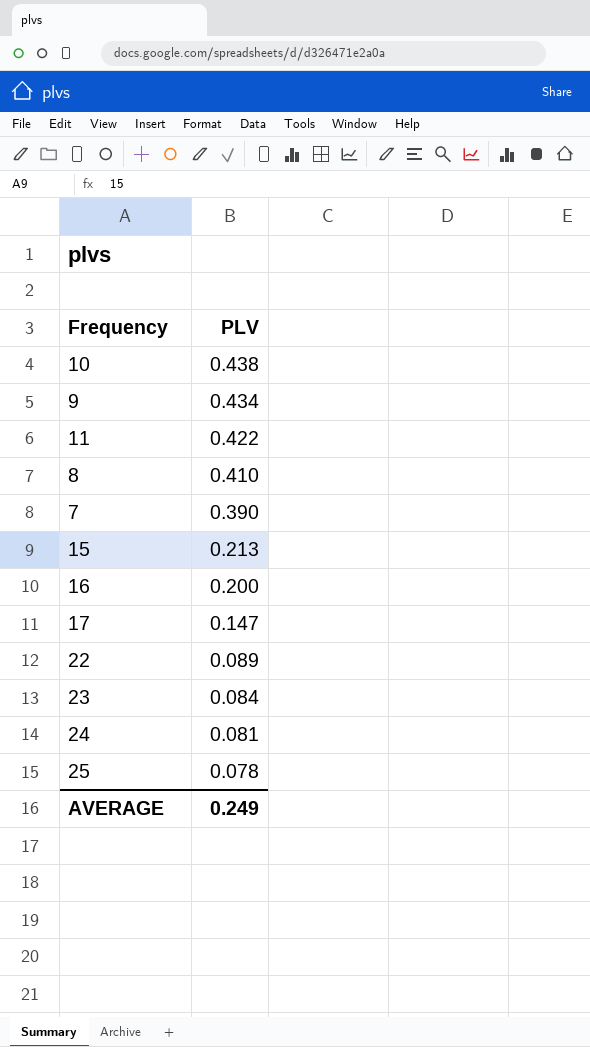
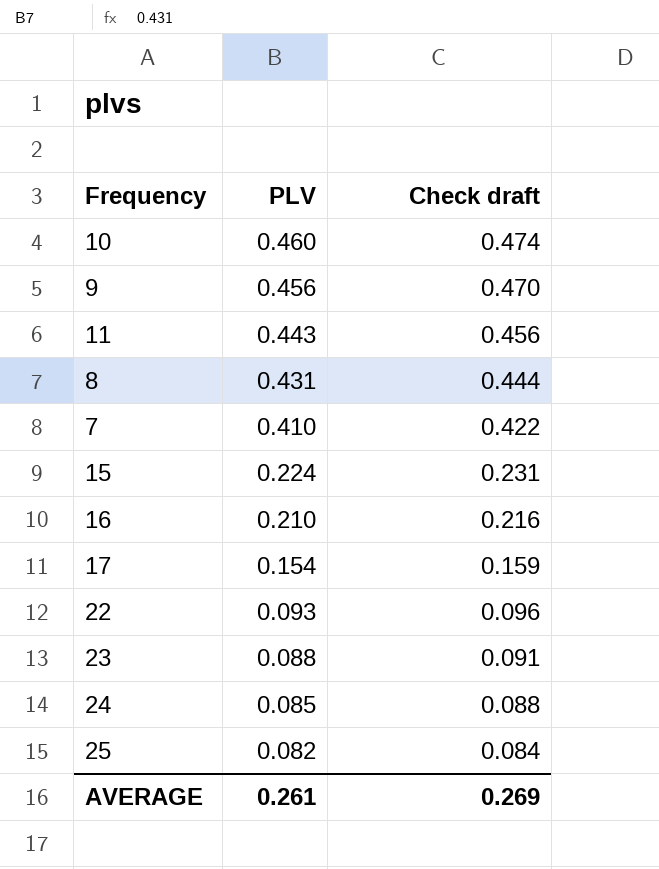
column Check draft | formula: none -> [PLV] * 1.03
10 | PLV: 0.438 -> 0.460
9 | PLV: 0.434 -> 0.456
11 | PLV: 0.422 -> 0.443
8 | PLV: 0.410 -> 0.431
7 | PLV: 0.390 -> 0.410
15 | PLV: 0.213 -> 0.224
16 | PLV: 0.200 -> 0.210
17 | PLV: 0.147 -> 0.154
22 | PLV: 0.089 -> 0.093
23 | PLV: 0.084 -> 0.088
24 | PLV: 0.081 -> 0.085
25 | PLV: 0.078 -> 0.082
AVERAGE | PLV: 0.249 -> 0.261

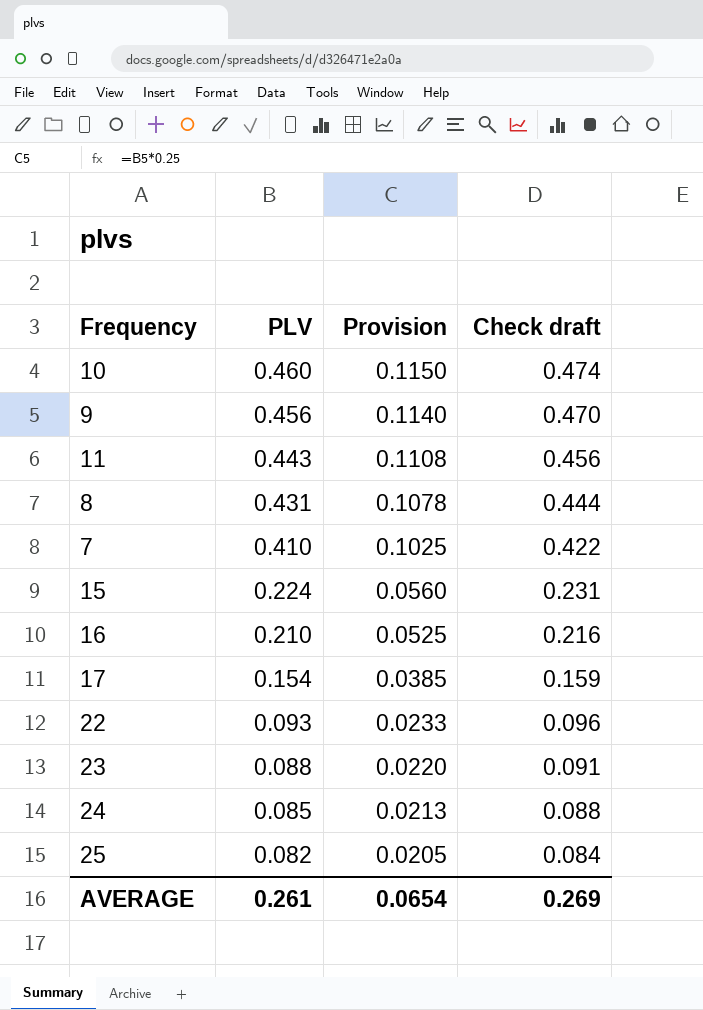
column Provision | formula: none -> [PLV] * 0.25

